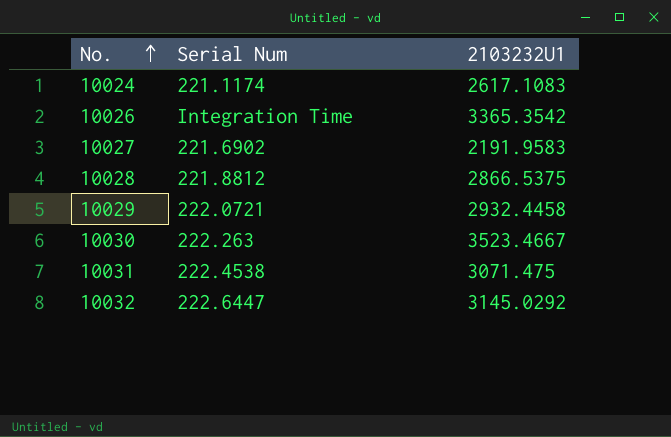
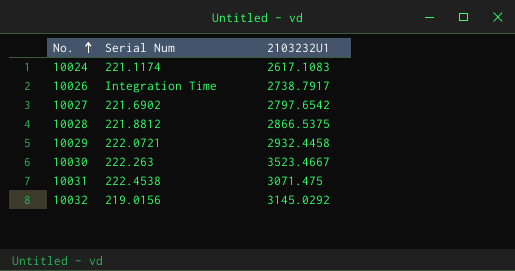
10026 | 2103232U1: 3365.3542 -> 2738.7917
10027 | 2103232U1: 2191.9583 -> 2797.6542
10032 | Serial Num: 222.6447 -> 219.0156

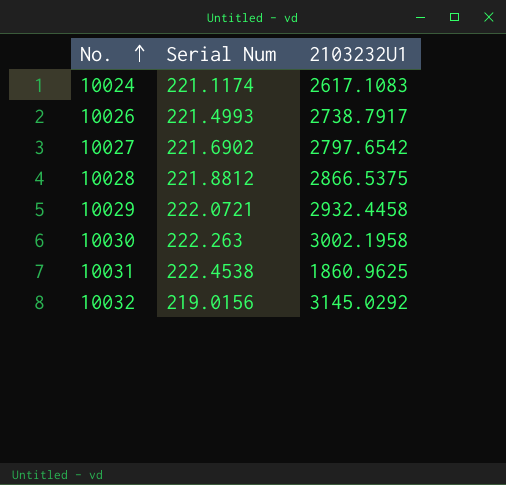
10026 | Serial Num: Integration Time -> 221.4993
10030 | 2103232U1: 3523.4667 -> 3002.1958
10031 | 2103232U1: 3071.475 -> 1860.9625

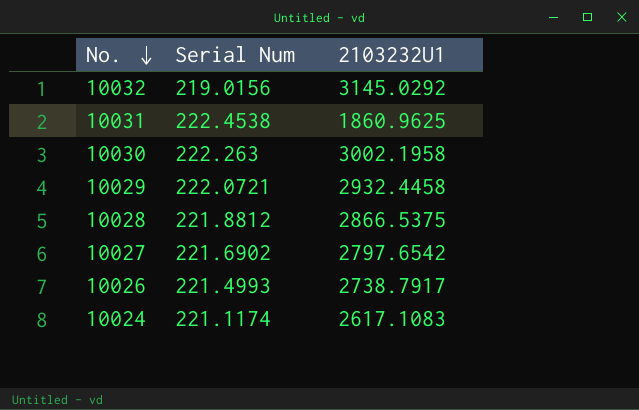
row order: No. ascending -> No. descending

